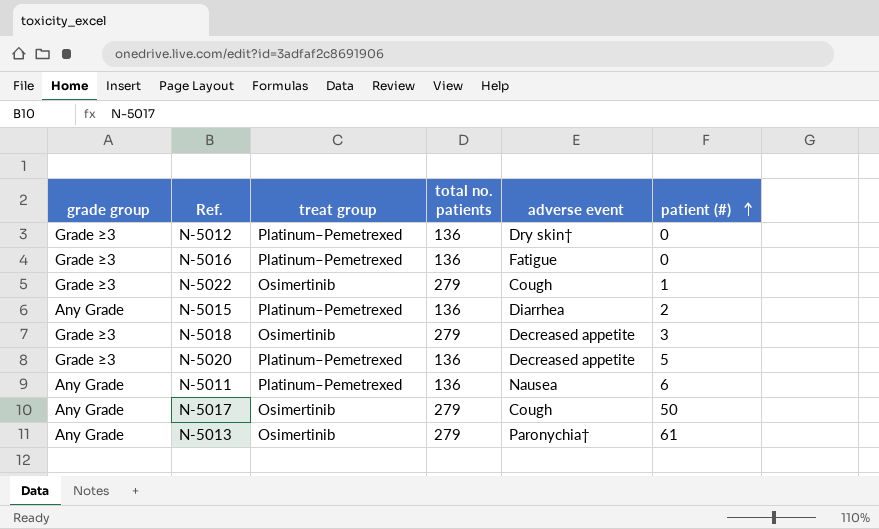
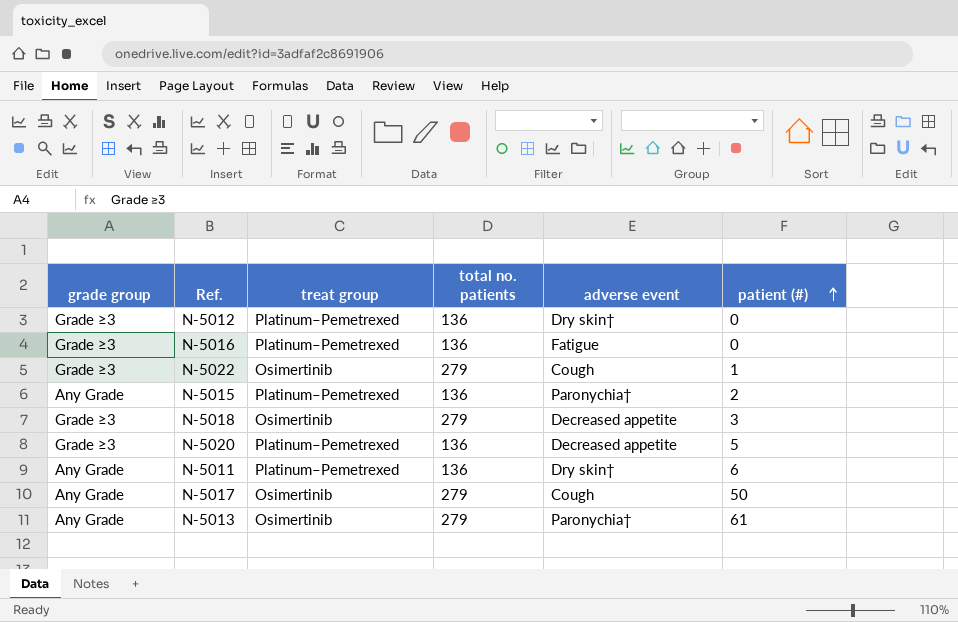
N-5015 | adverse event: Diarrhea -> Paronychia†
N-5011 | adverse event: Nausea -> Dry skin†

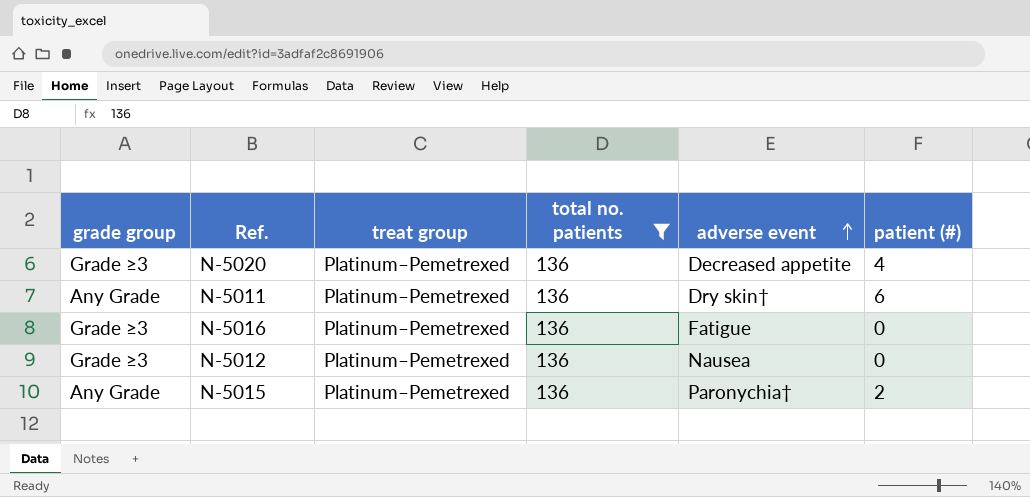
filter: none -> total no. patients = 136
row order: patient (#) ascending -> adverse event ascending
N-5020 | patient (#): 5 -> 4
N-5012 | adverse event: Dry skin† -> Nausea

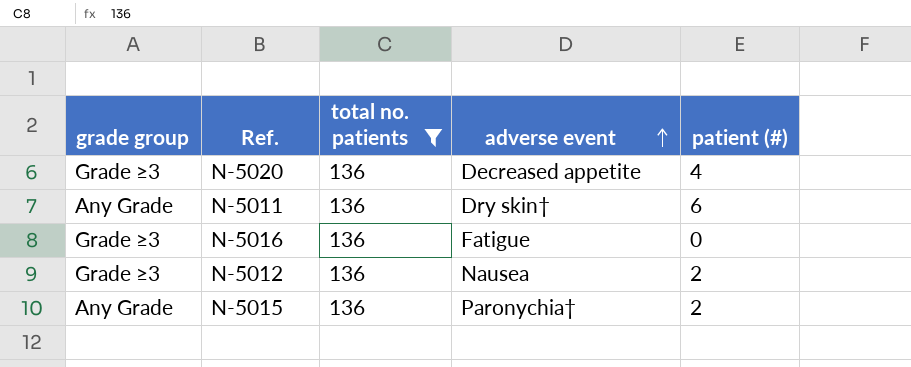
column treat group | position: 3 -> none
N-5012 | patient (#): 0 -> 2

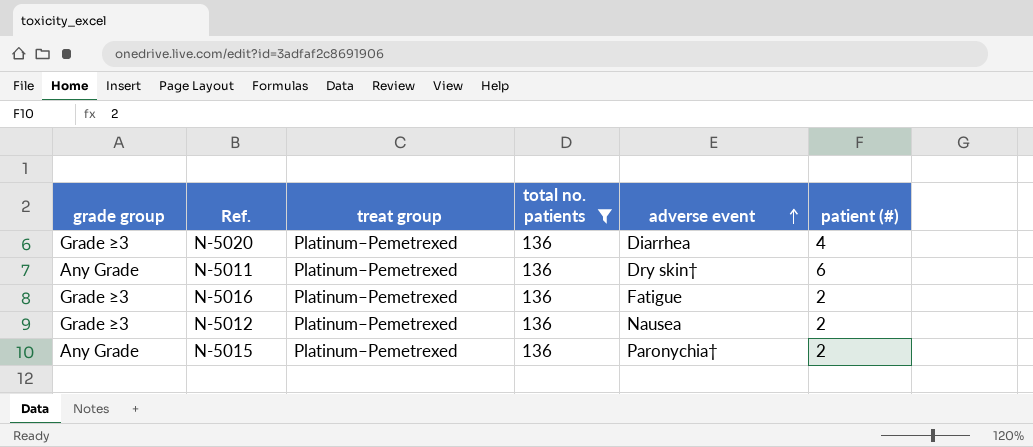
column treat group | position: none -> 3
N-5020 | adverse event: Decreased appetite -> Diarrhea
N-5016 | patient (#): 0 -> 2

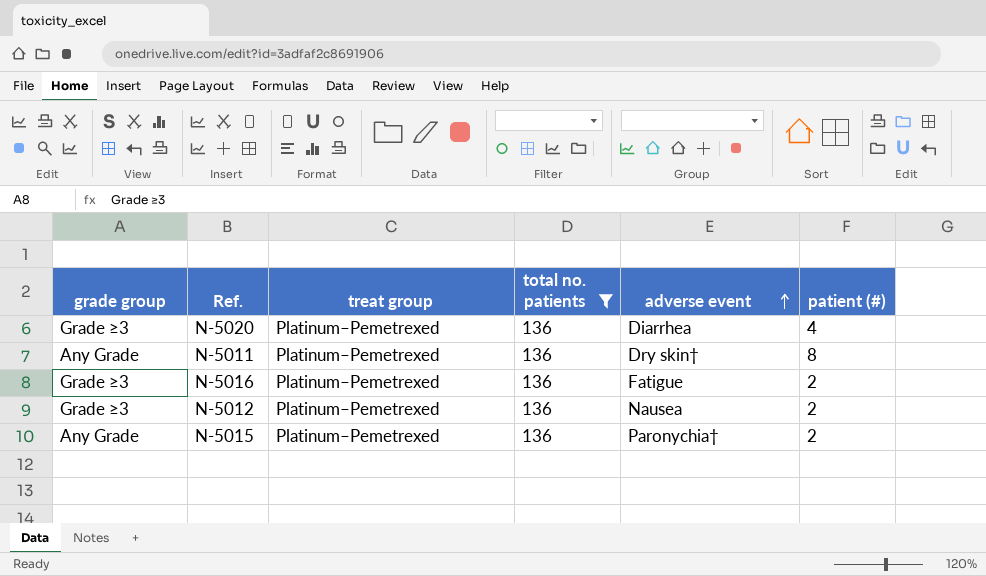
N-5011 | patient (#): 6 -> 8

